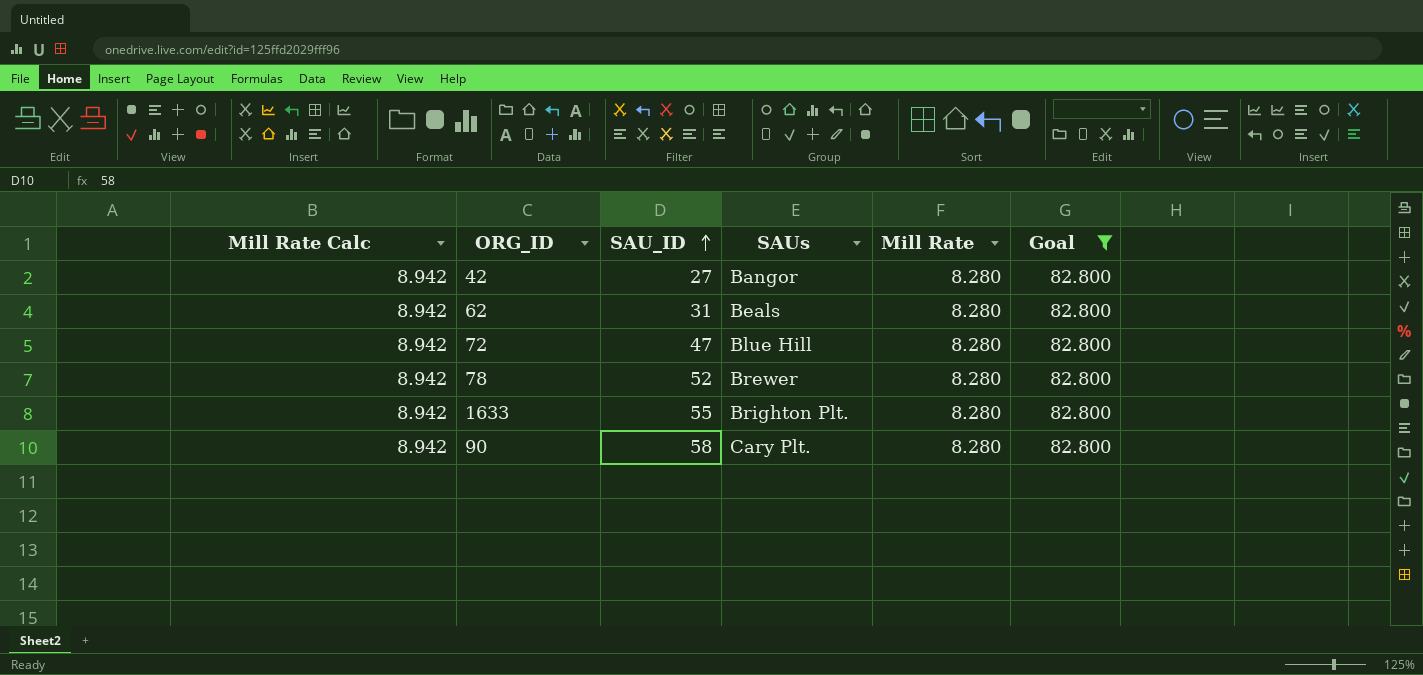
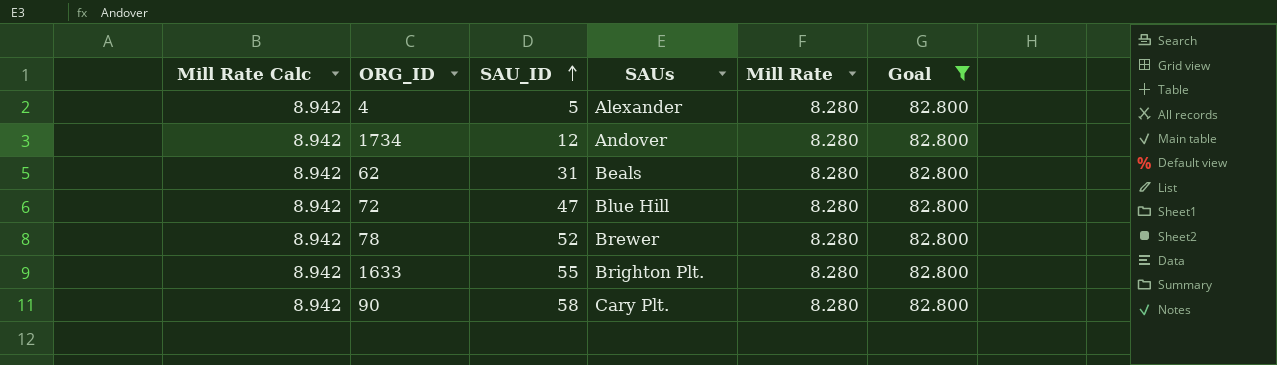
row 42: 8.942 | 27 | Bangor | 8.280 | 82.800 -> none
row 4: none -> 8.942 | 5 | Alexander | 8.280 | 82.800
row 1734: none -> 8.942 | 12 | Andover | 8.280 | 82.800

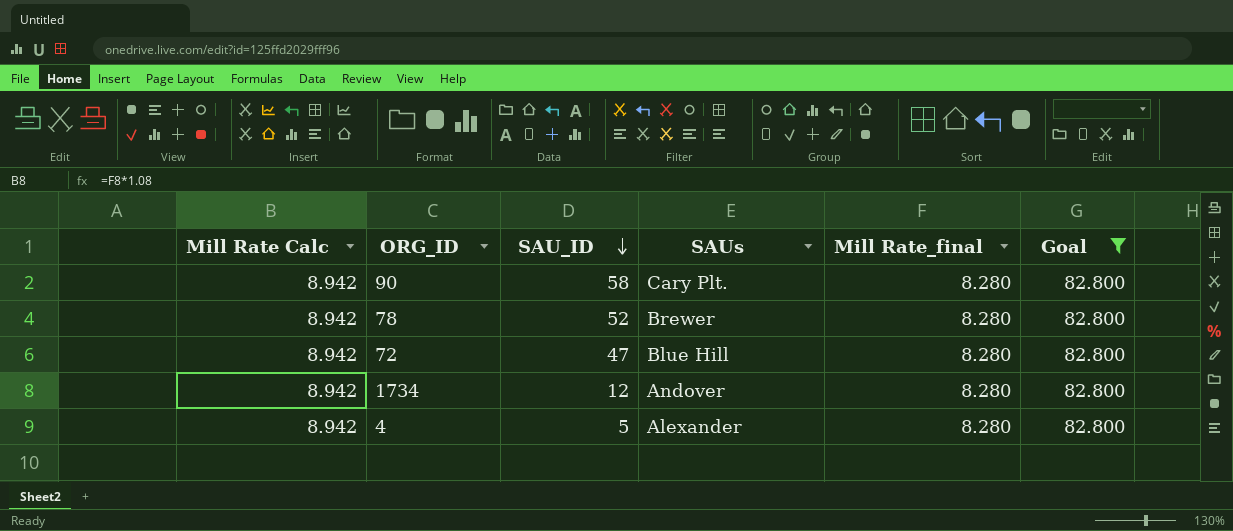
row order: SAU_ID ascending -> SAU_ID descending
column name: Mill Rate -> Mill Rate_final
row 62: 8.942 | 31 | Beals | 8.280 | 82.800 -> none
row 1633: 8.942 | 55 | Brighton Plt. | 8.280 | 82.800 -> none

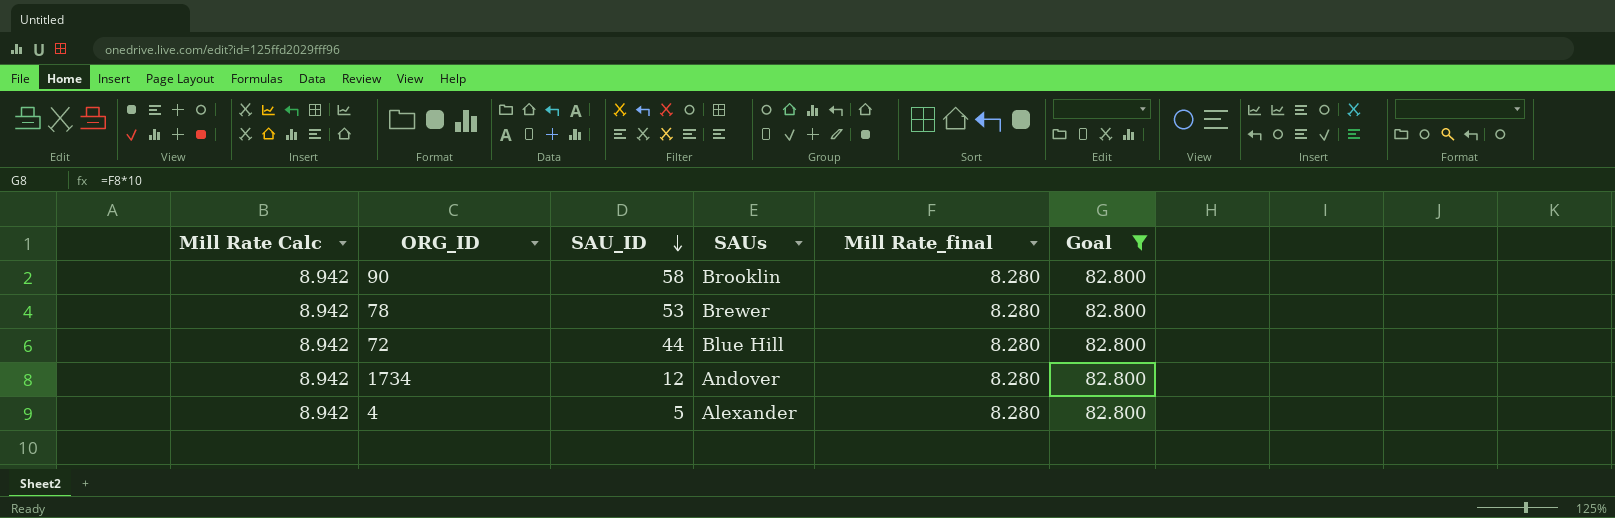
90 | SAUs: Cary Plt. -> Brooklin
78 | SAU_ID: 52 -> 53
72 | SAU_ID: 47 -> 44

